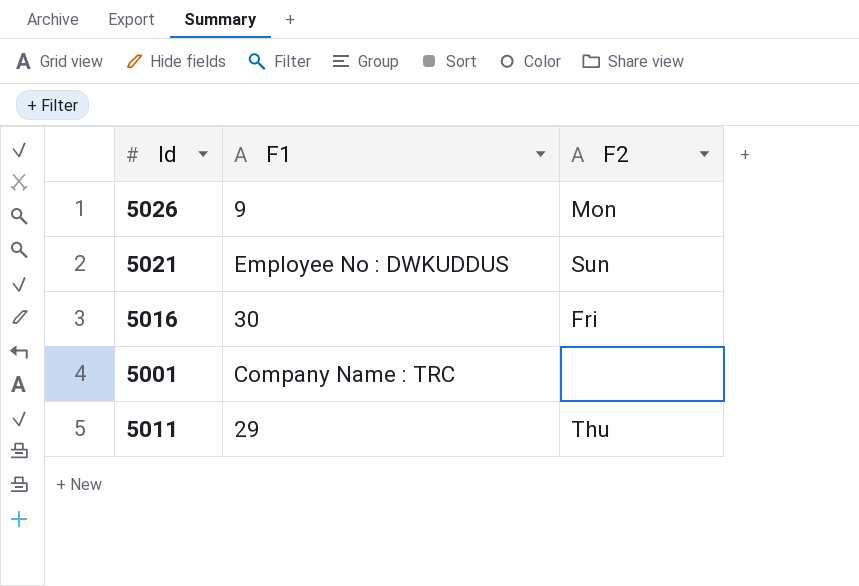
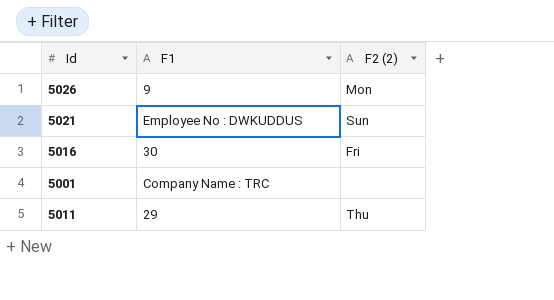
column name: F2 -> F2 (2)

